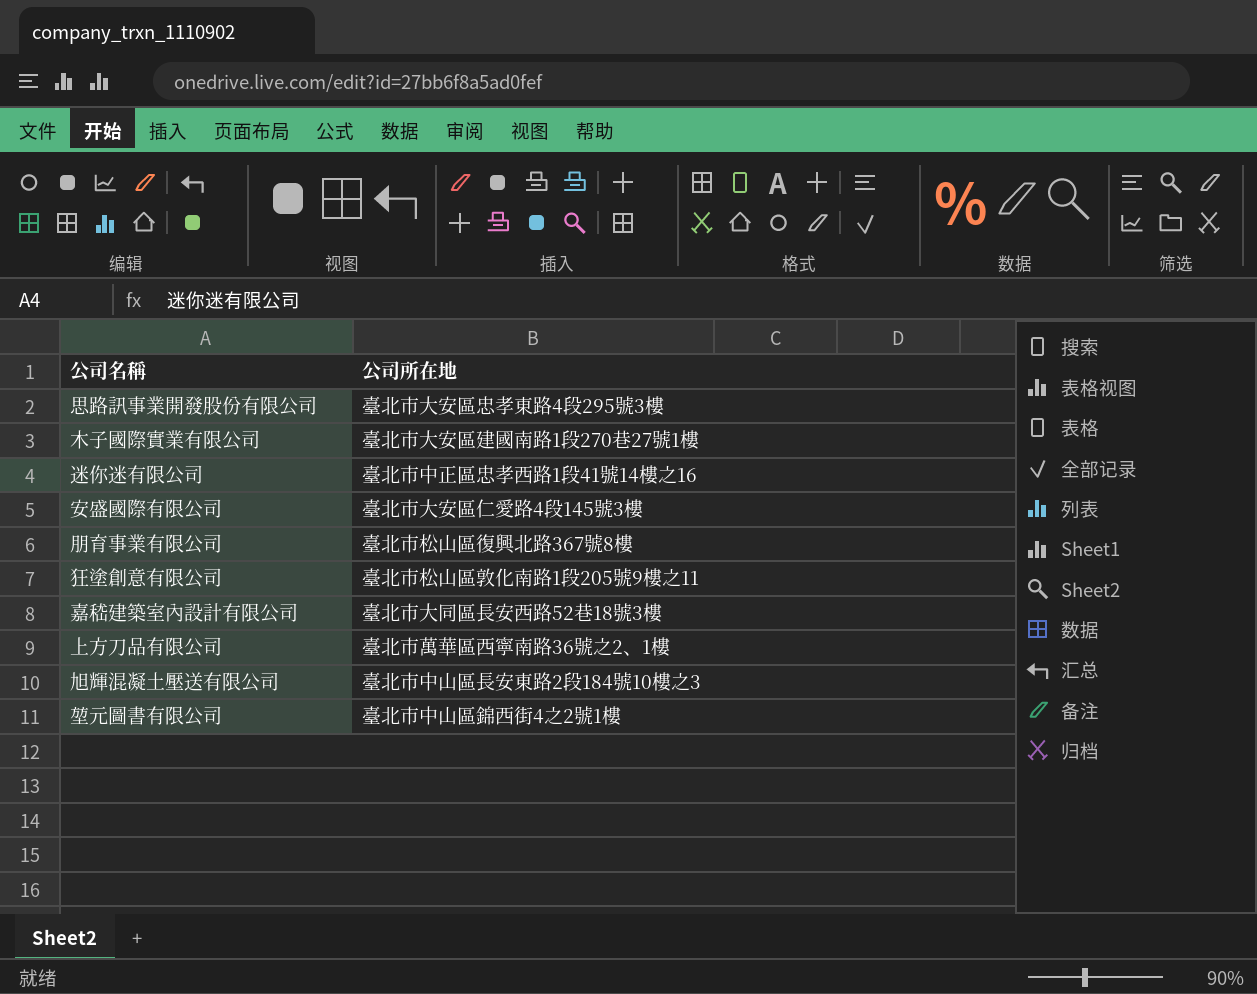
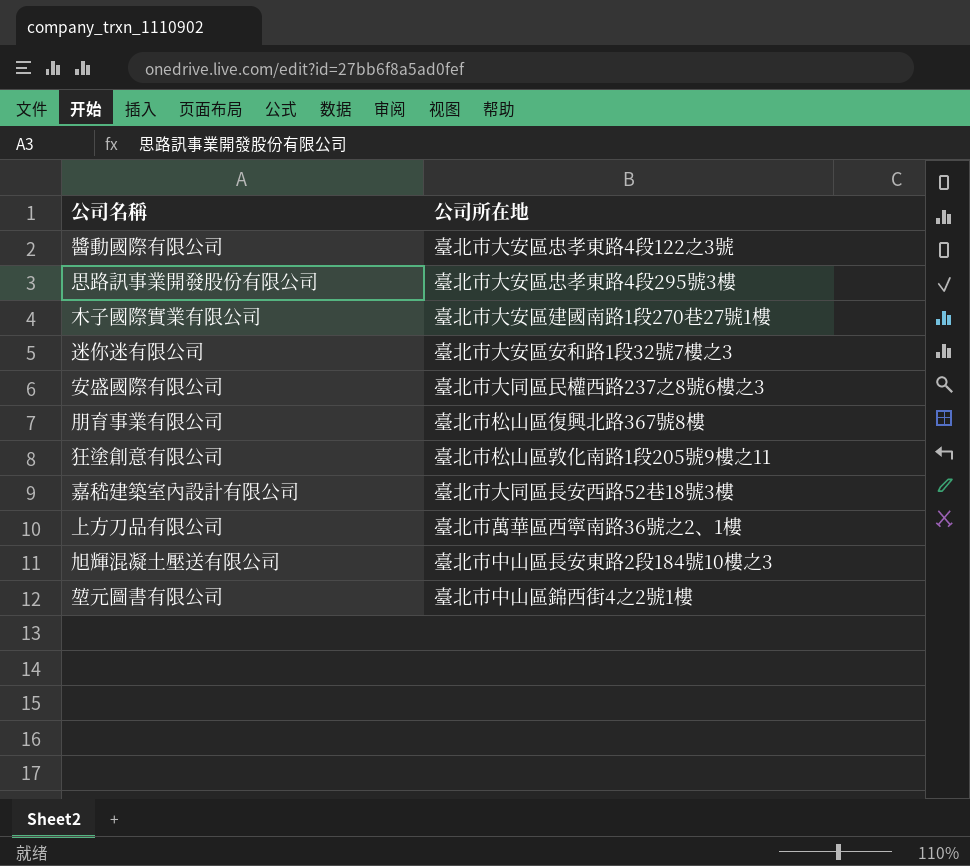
row 醬動國際有限公司: none -> 臺北市大安區忠孝東路4段122之3號
迷你迷有限公司 | 公司所在地: 臺北市中正區忠孝西路1段41號14樓之16 -> 臺北市大安區安和路1段32號7樓之3
安盛國際有限公司 | 公司所在地: 臺北市大安區仁愛路4段145號3樓 -> 臺北市大同區民權西路237之8號6樓之3

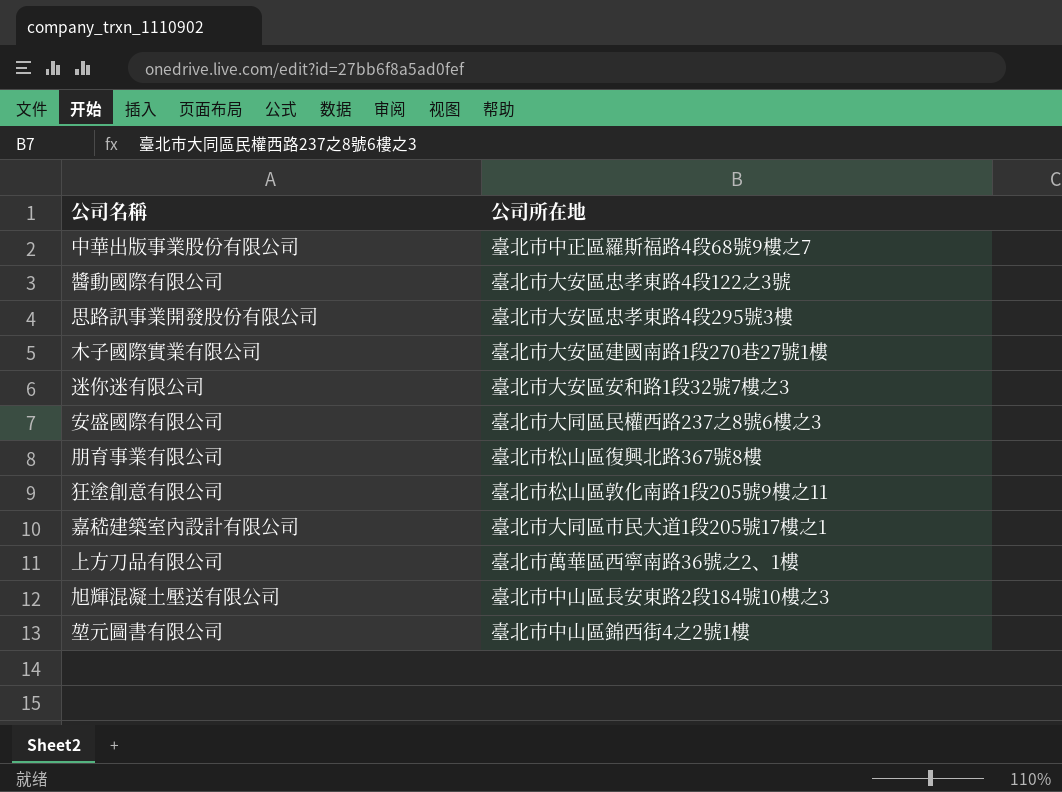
row 中華出版事業股份有限公司: none -> 臺北市中正區羅斯福路4段68號9樓之7
嘉嵇建築室內設計有限公司 | 公司所在地: 臺北市大同區長安西路52巷18號3樓 -> 臺北市大同區市民大道1段205號17樓之1

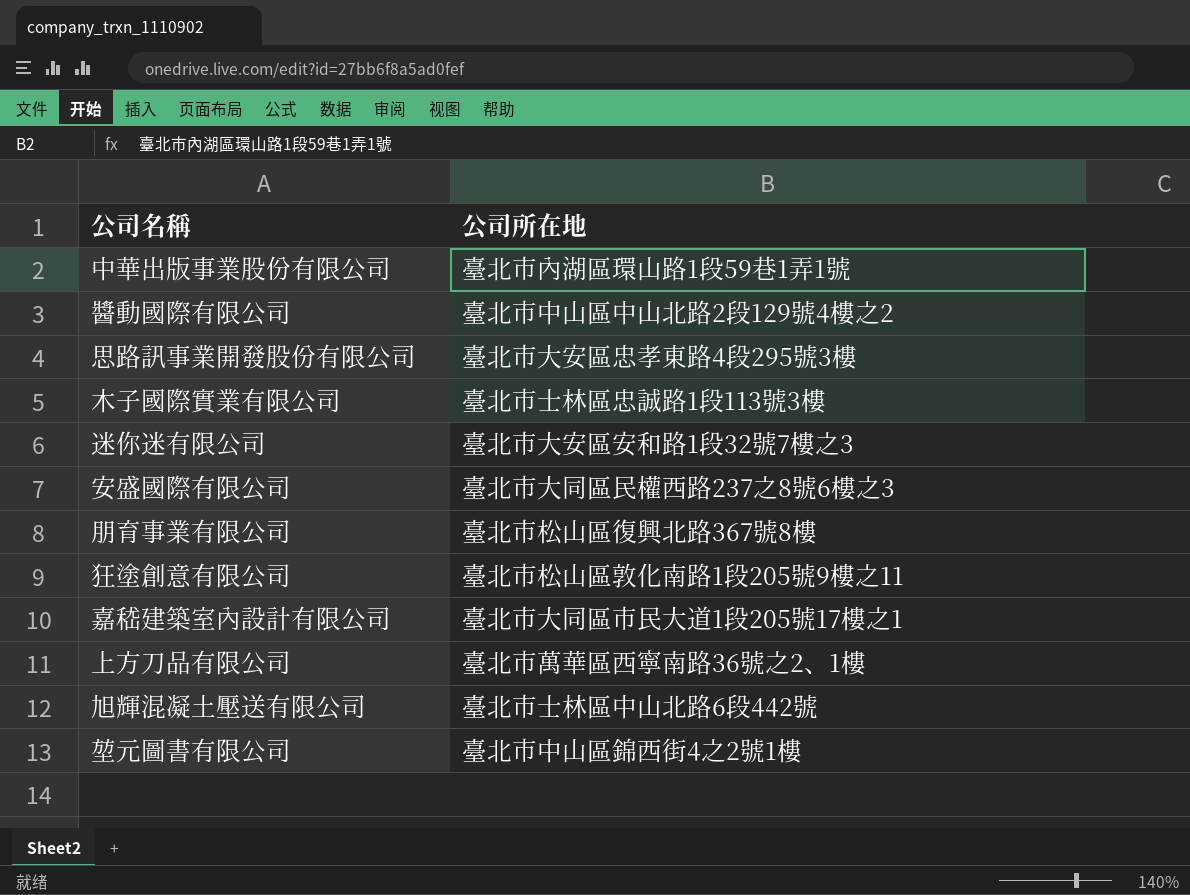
中華出版事業股份有限公司 | 公司所在地: 臺北市中正區羅斯福路4段68號9樓之7 -> 臺北市內湖區環山路1段59巷1弄1號
醬動國際有限公司 | 公司所在地: 臺北市大安區忠孝東路4段122之3號 -> 臺北市中山區中山北路2段129號4樓之2
木子國際實業有限公司 | 公司所在地: 臺北市大安區建國南路1段270巷27號1樓 -> 臺北市士林區忠誠路1段113號3樓
旭輝混凝土壓送有限公司 | 公司所在地: 臺北市中山區長安東路2段184號10樓之3 -> 臺北市士林區中山北路6段442號

